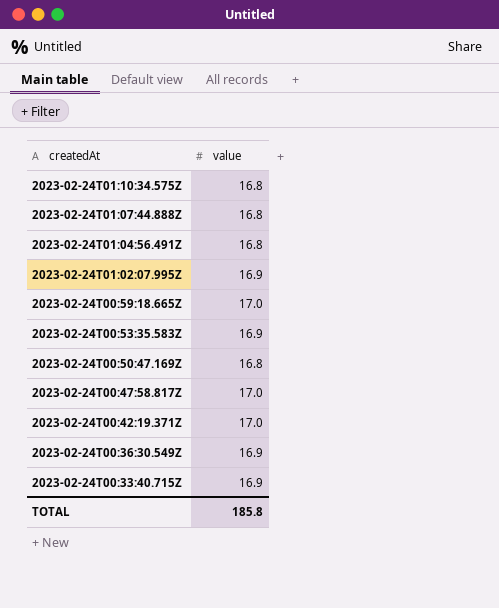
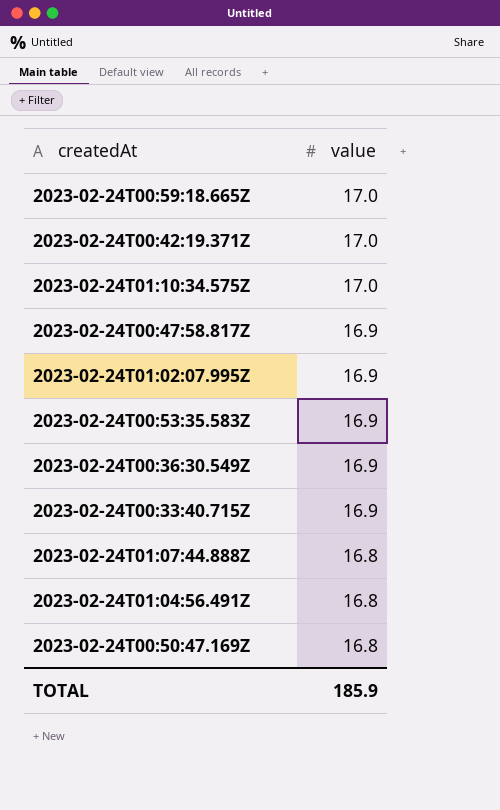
row order: createdAt descending -> value descending
2023-02-24T01:10:34.575Z | value: 16.8 -> 17.0
2023-02-24T00:47:58.817Z | value: 17.0 -> 16.9
TOTAL | value: 185.8 -> 185.9

